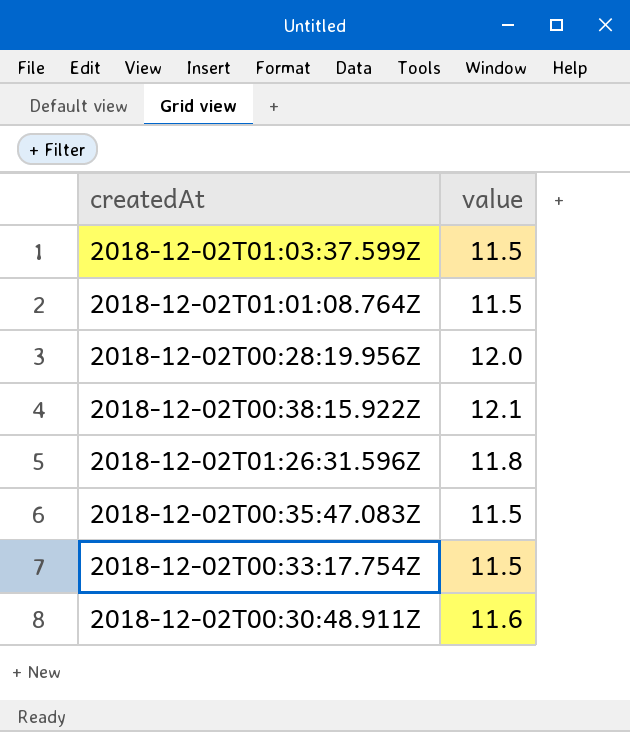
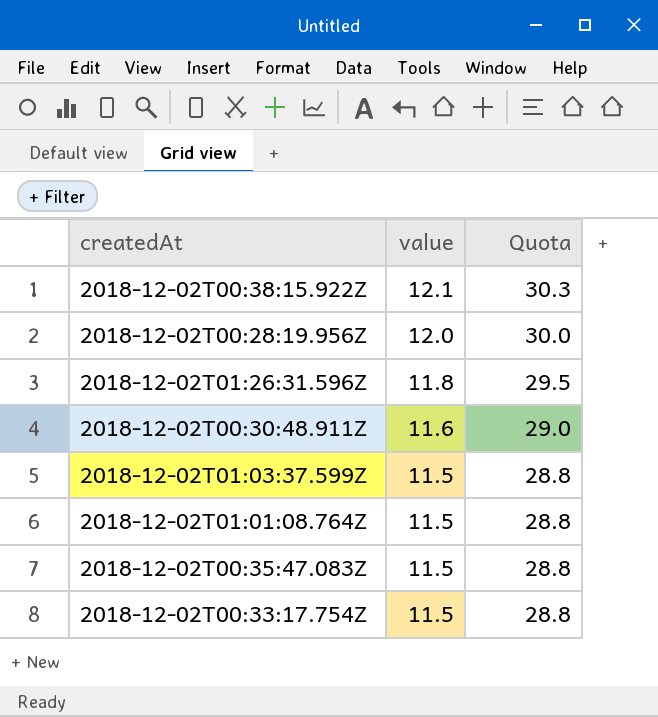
row order: none -> value descending
column Quota | formula: none -> [value] * 2.5

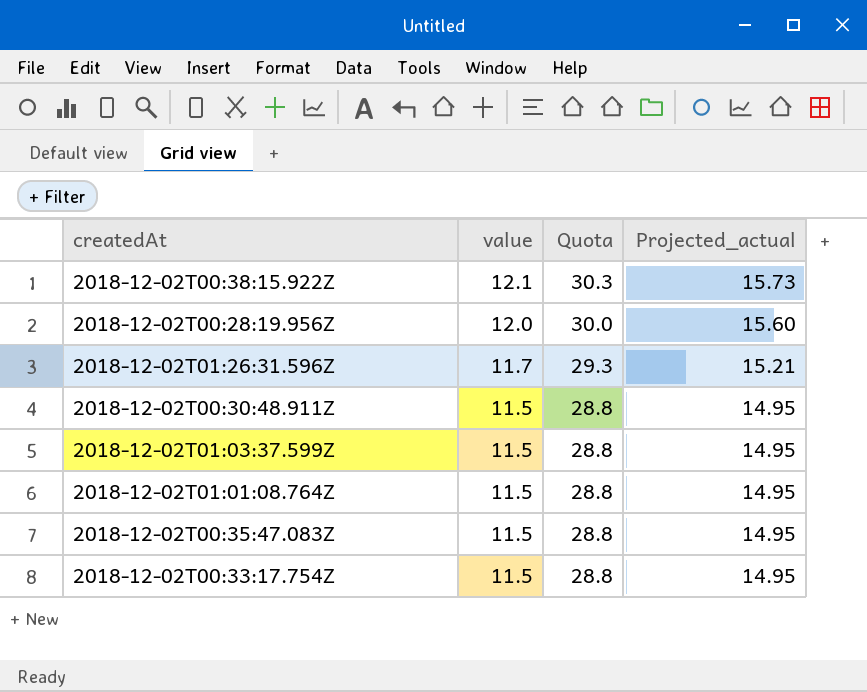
column Projected_actual | formula: none -> [value] * 1.3
2018-12-02T01:26:31.596Z | value: 11.8 -> 11.7
2018-12-02T01:26:31.596Z | Quota: 29.5 -> 29.3
2018-12-02T00:30:48.911Z | value: 11.6 -> 11.5
2018-12-02T00:30:48.911Z | Quota: 29.0 -> 28.8

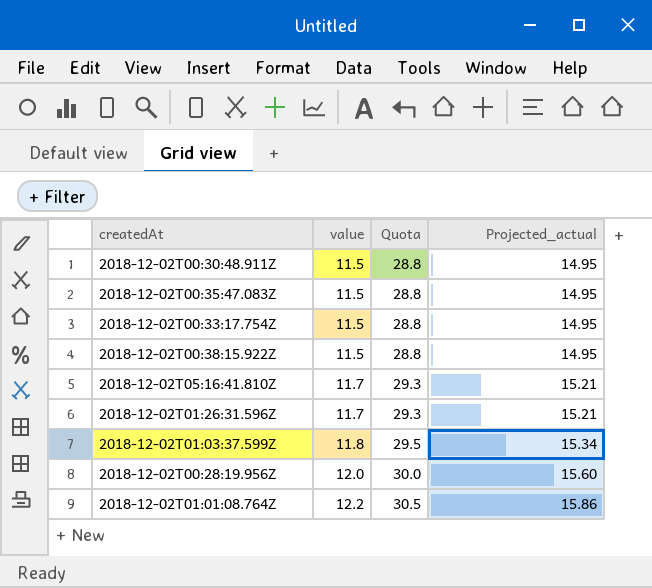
row order: value descending -> value ascending
2018-12-02T00:38:15.922Z | value: 12.1 -> 11.5
2018-12-02T00:38:15.922Z | Quota: 30.3 -> 28.8
2018-12-02T00:38:15.922Z | Projected_actual: 15.73 -> 14.95
row 2018-12-02T05:16:41.810Z: none -> 11.7 | 29.3 | 15.21
2018-12-02T01:03:37.599Z | value: 11.5 -> 11.8
2018-12-02T01:03:37.599Z | Quota: 28.8 -> 29.5
2018-12-02T01:03:37.599Z | Projected_actual: 14.95 -> 15.34
2018-12-02T01:01:08.764Z | value: 11.5 -> 12.2
2018-12-02T01:01:08.764Z | Quota: 28.8 -> 30.5
2018-12-02T01:01:08.764Z | Projected_actual: 14.95 -> 15.86

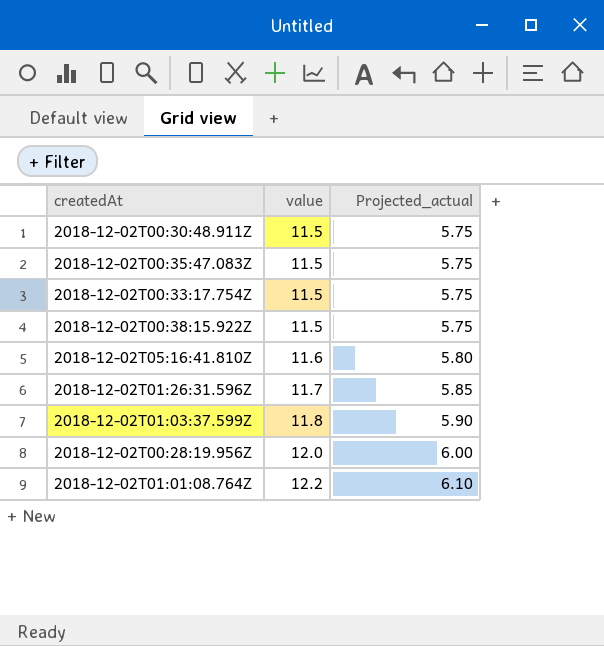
column Quota | formula: [value] * 2.5 -> none
column Projected_actual | formula: [value] * 1.3 -> [value] * 0.5
2018-12-02T05:16:41.810Z | value: 11.7 -> 11.6

